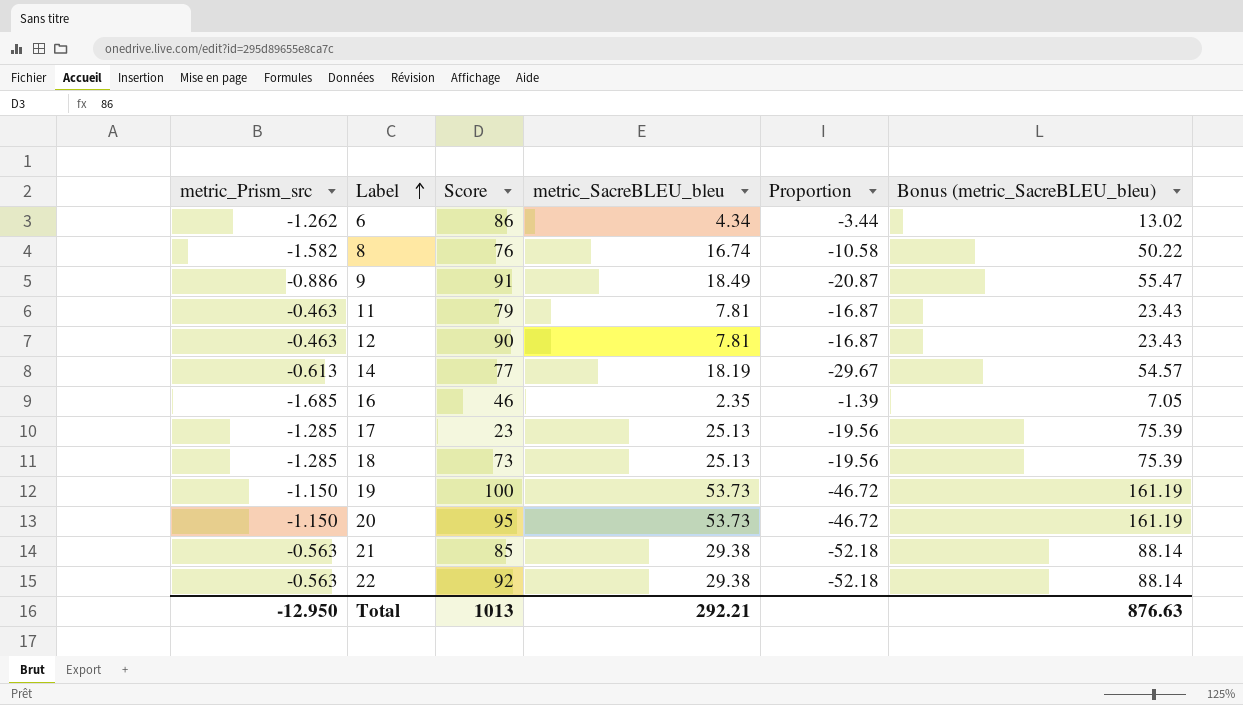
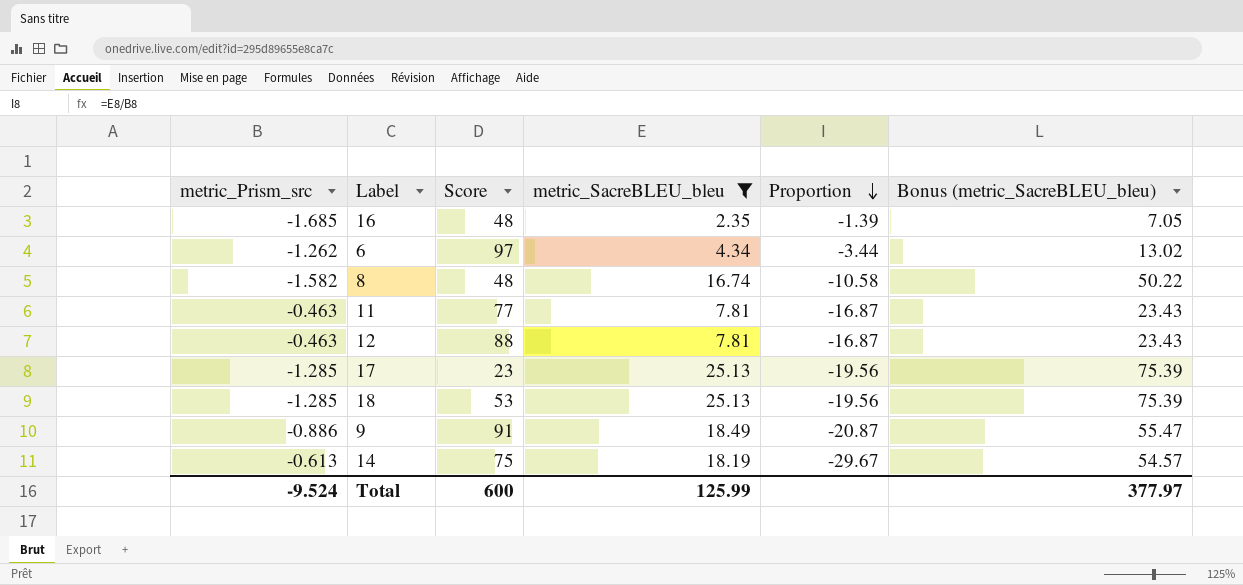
filter: none -> metric_SacreBLEU_bleu <= 25.13
row order: Label ascending -> Proportion descending
16 | Score: 46 -> 48
6 | Score: 86 -> 97
8 | Score: 76 -> 48
11 | Score: 79 -> 77
12 | Score: 90 -> 88
18 | Score: 73 -> 53
14 | Score: 77 -> 75
Total | metric_Prism_src: -12.950 -> -9.524
Total | Score: 1013 -> 600
Total | metric_SacreBLEU_bleu: 292.21 -> 125.99
Total | Bonus (metric_SacreBLEU_bleu): 876.63 -> 377.97

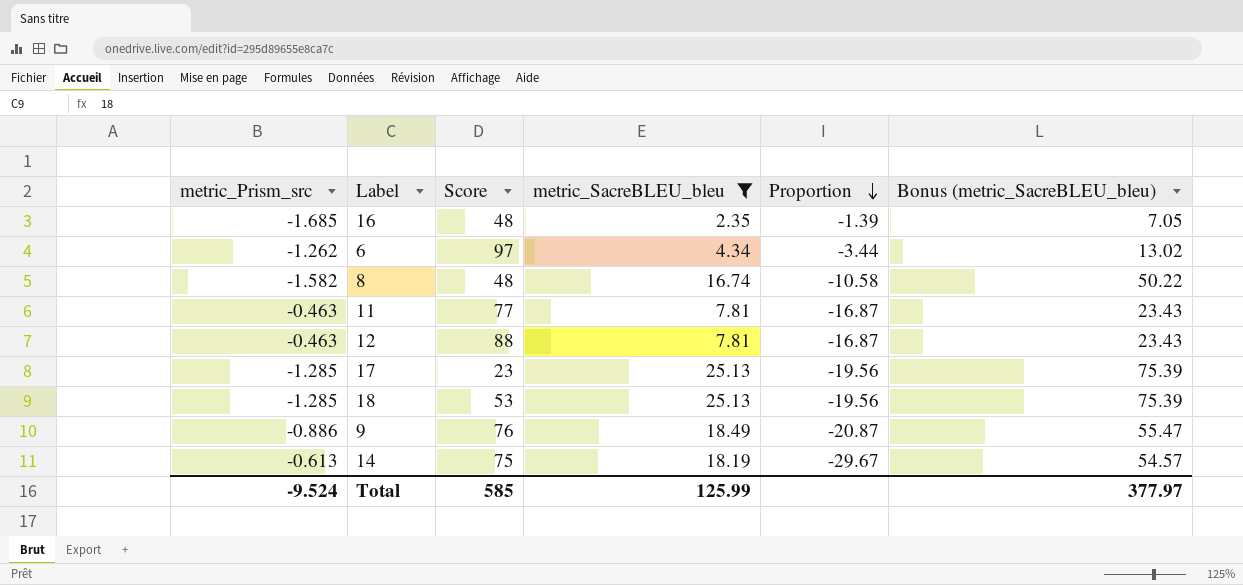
9 | Score: 91 -> 76
Total | Score: 600 -> 585

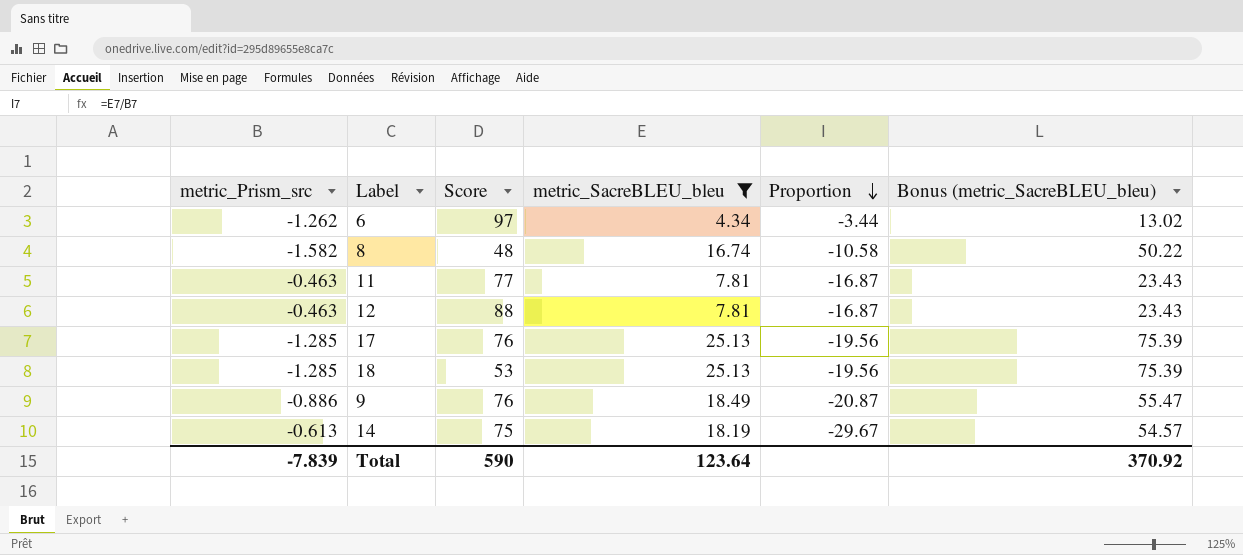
row 16: -1.685 | 48 | 2.35 | -1.39 | 7.05 -> none
17 | Score: 23 -> 76
Total | metric_Prism_src: -9.524 -> -7.839
Total | Score: 585 -> 590
Total | metric_SacreBLEU_bleu: 125.99 -> 123.64
Total | Bonus (metric_SacreBLEU_bleu): 377.97 -> 370.92

